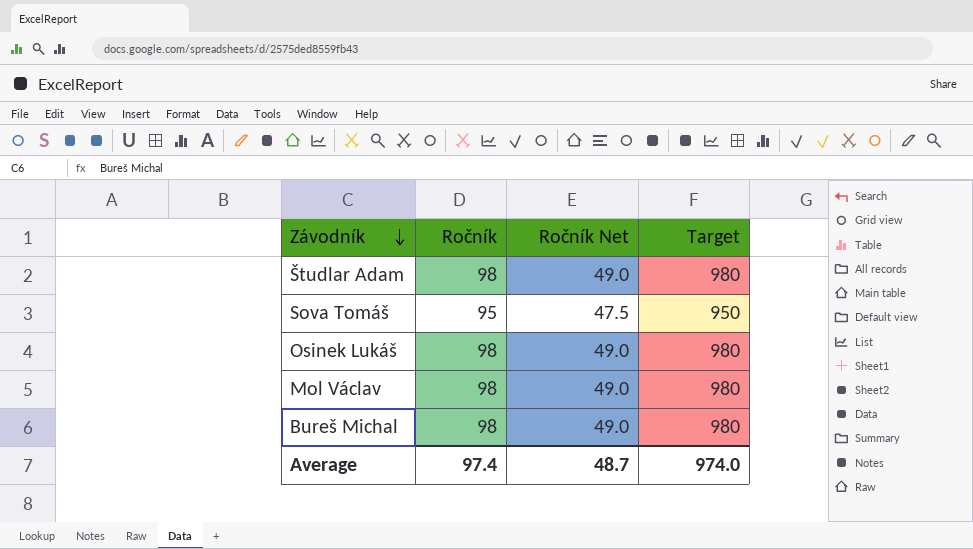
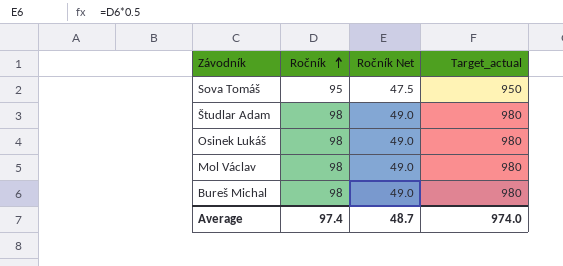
row order: Závodník descending -> Ročník ascending
column name: Target -> Target_actual

